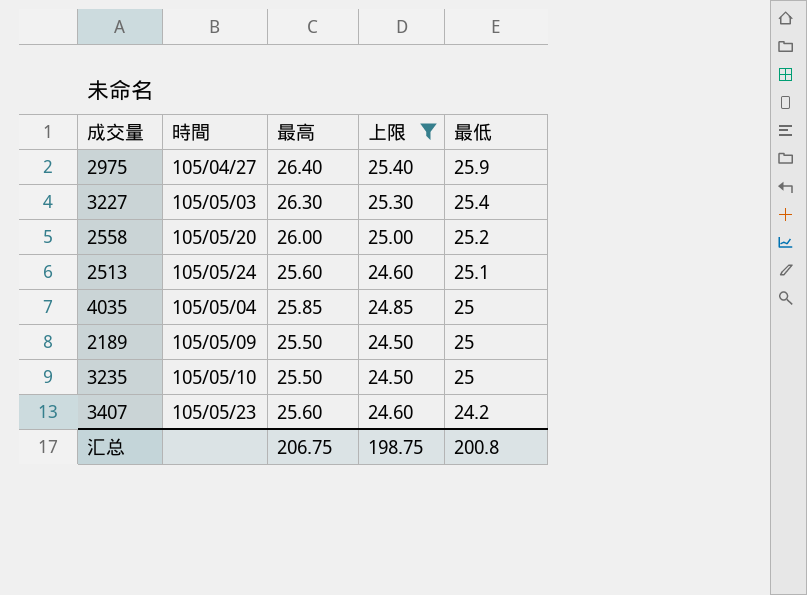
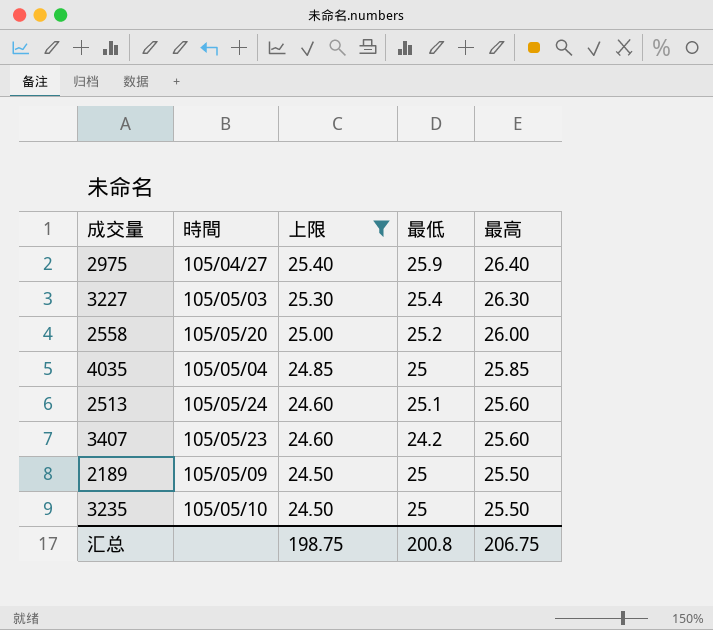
row order: 最低 descending -> 上限 descending
column 最高 | position: 3 -> 5

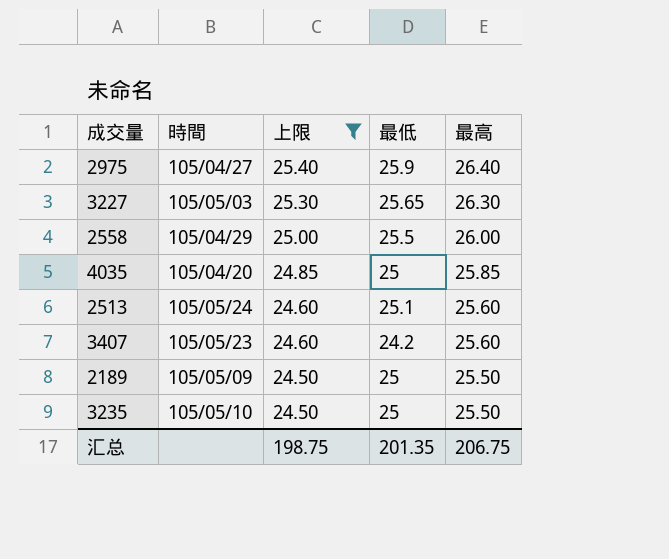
3227 | 最低: 25.4 -> 25.65
2558 | 時間: 105/05/20 -> 105/04/29
2558 | 最低: 25.2 -> 25.5
4035 | 時間: 105/05/04 -> 105/04/20
汇总 | 最低: 200.8 -> 201.35

